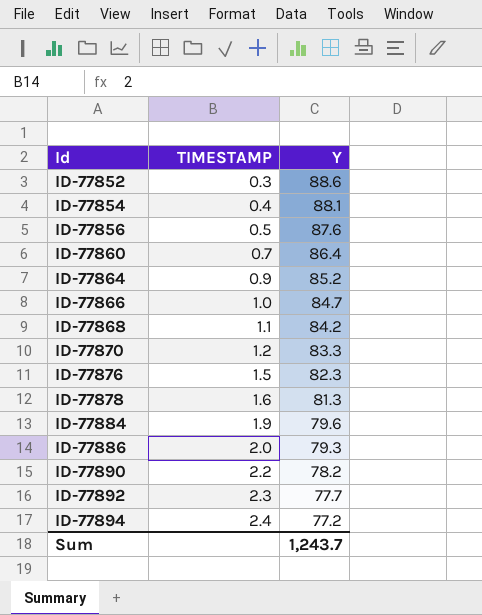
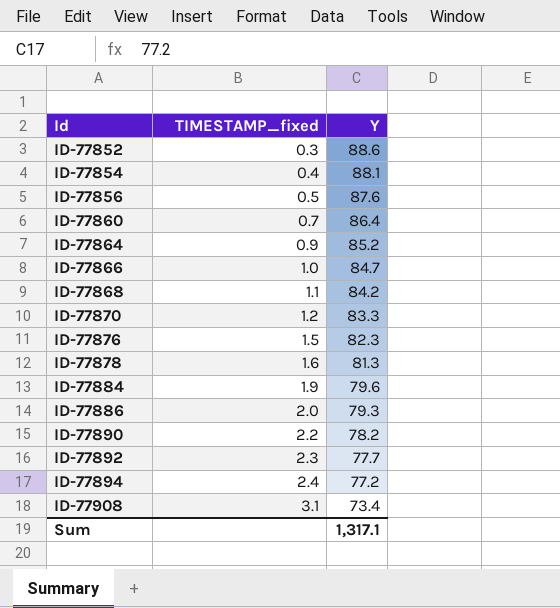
column name: TIMESTAMP -> TIMESTAMP_fixed
row ID-77908: none -> 3.1 | 73.4
Sum | Y: 1,243.7 -> 1,317.1

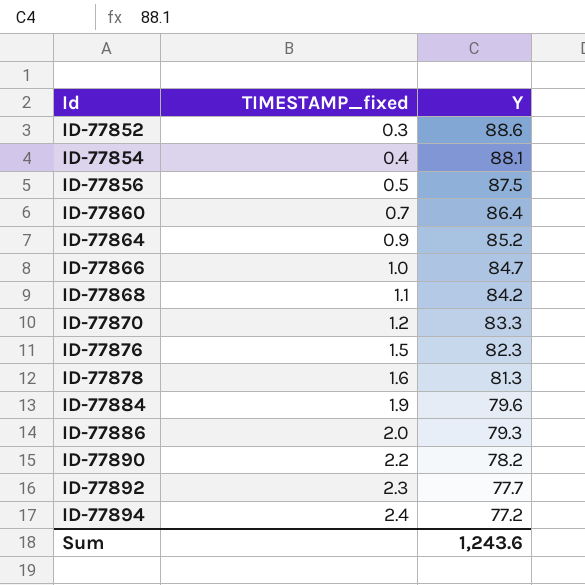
row ID-77908: 3.1 | 73.4 -> none
ID-77856 | Y: 87.6 -> 87.5
Sum | Y: 1,317.1 -> 1,243.6

